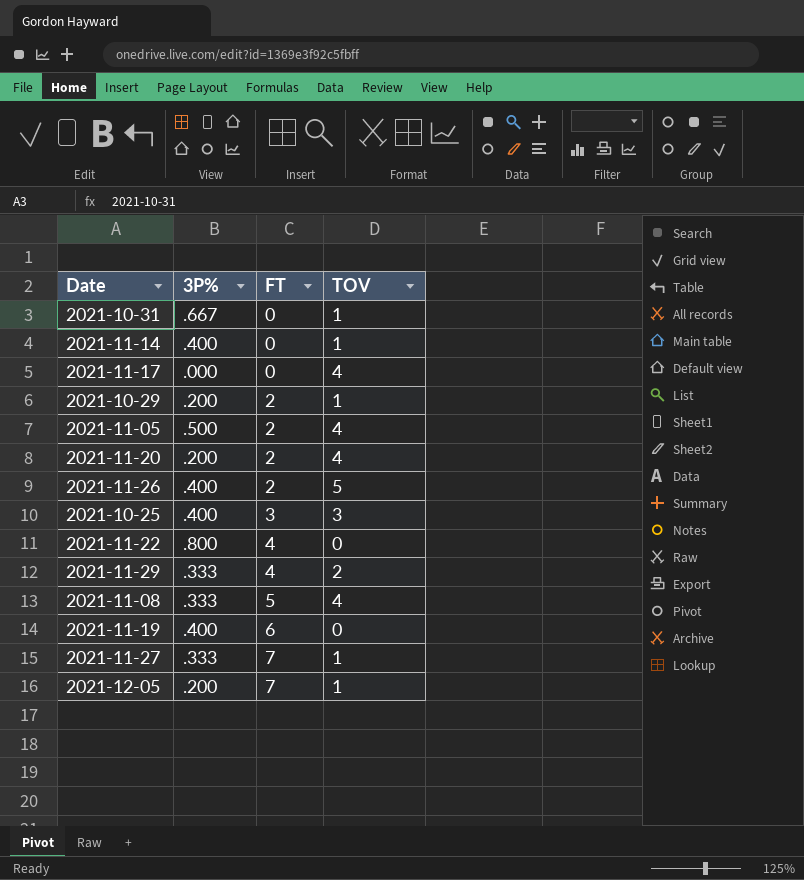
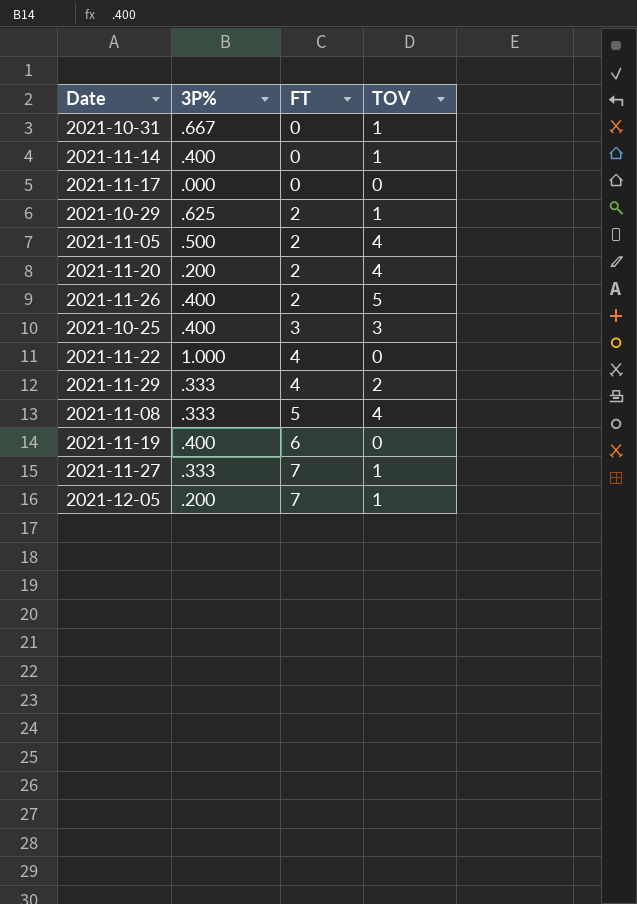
2021-11-17 | TOV: 4 -> 0
2021-10-29 | 3P%: .200 -> .625
2021-11-22 | 3P%: .800 -> 1.000

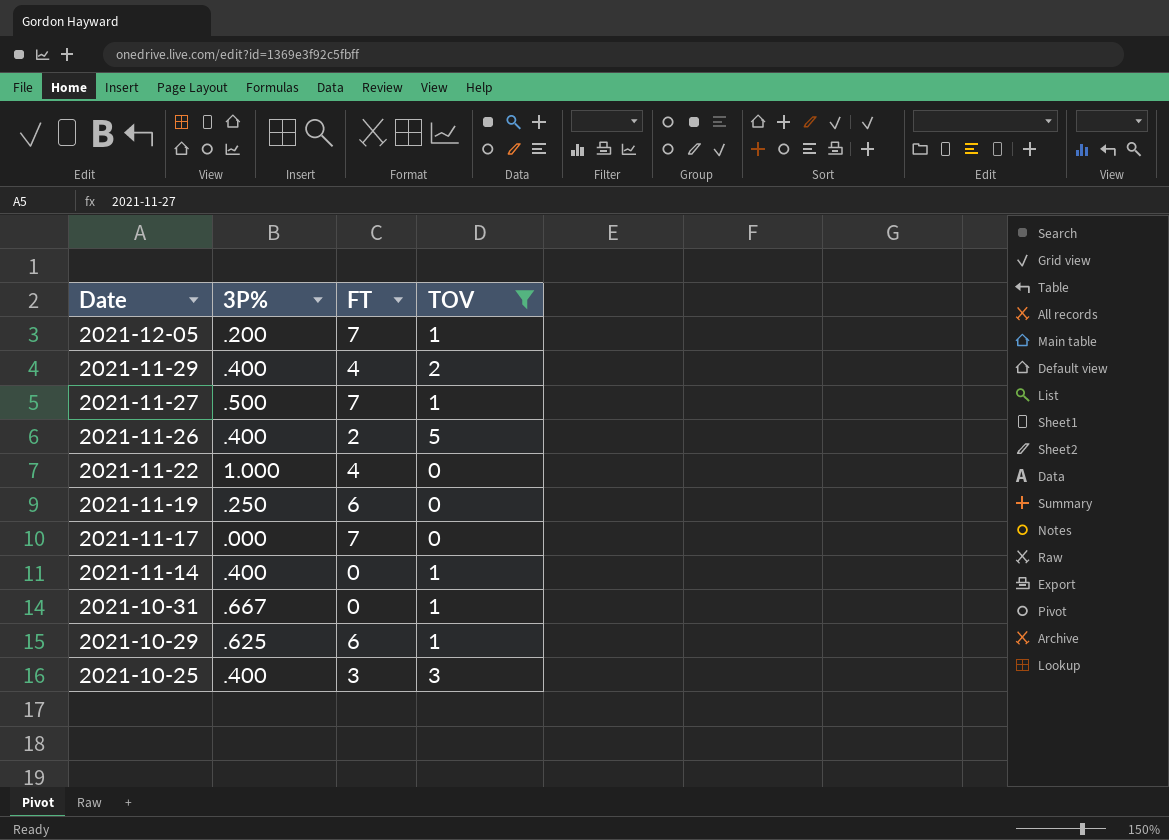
filter: none -> TOV != 4
row order: FT ascending -> Date descending
2021-11-29 | 3P%: .333 -> .400
2021-11-27 | 3P%: .333 -> .500
2021-11-19 | 3P%: .400 -> .250
2021-11-17 | FT: 0 -> 7
2021-10-29 | FT: 2 -> 6

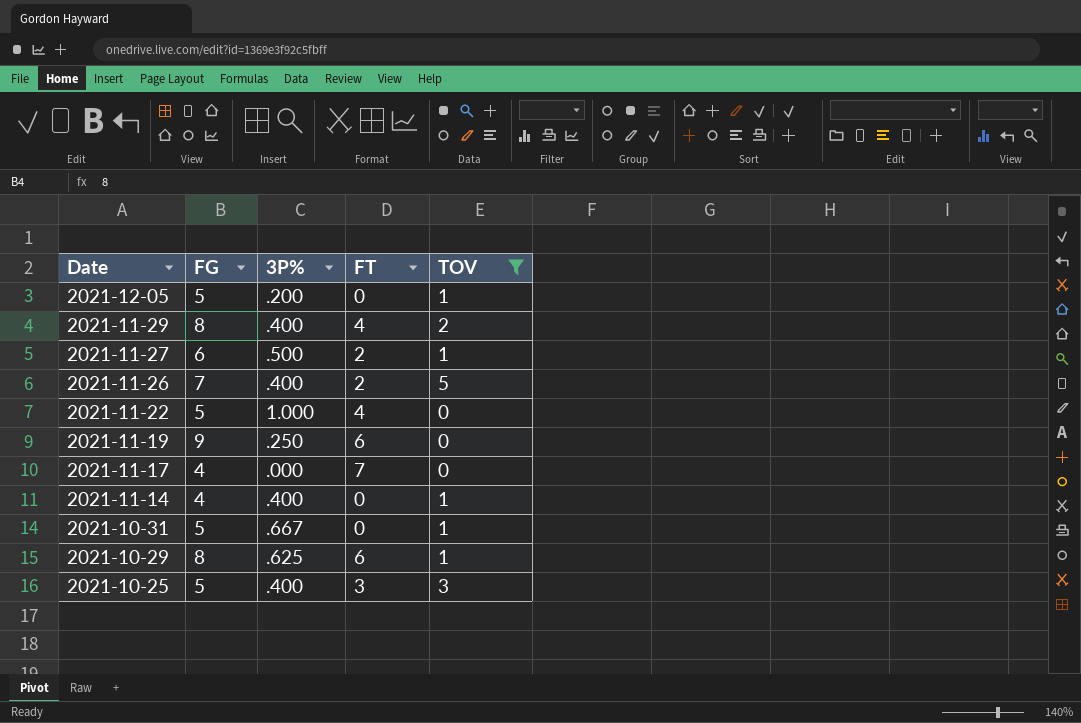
column FG | position: none -> 2
2021-12-05 | FT: 7 -> 0
2021-11-27 | FT: 7 -> 2

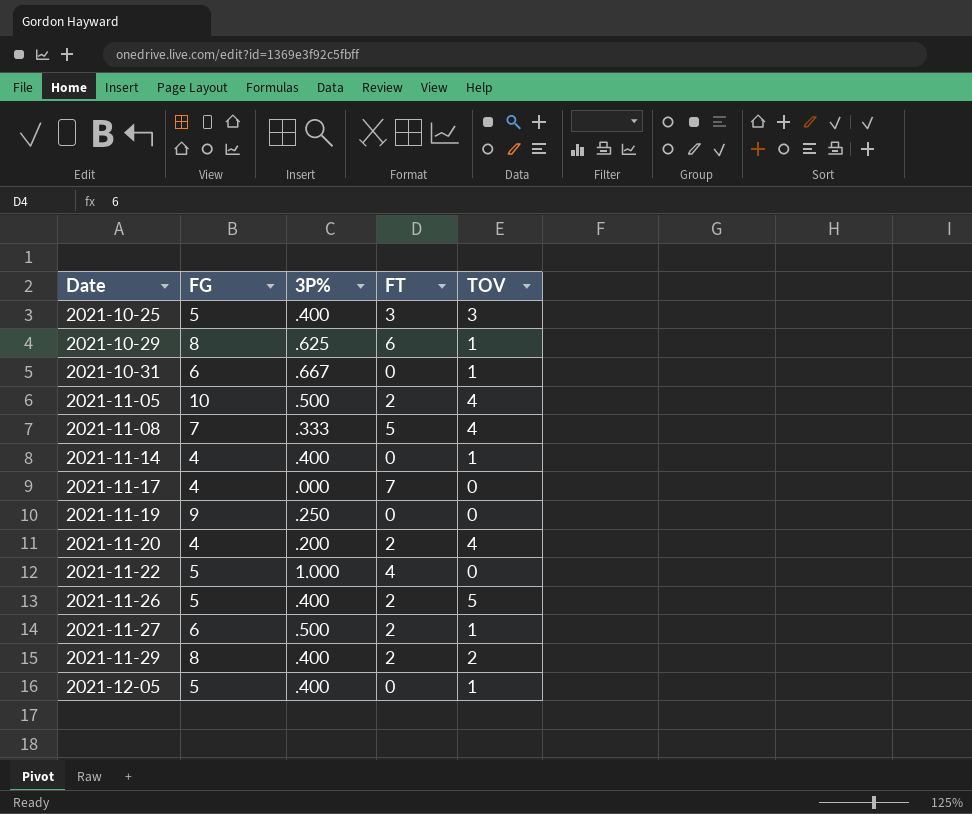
filter: TOV != 4 -> none
row order: Date descending -> Date ascending
2021-10-31 | FG: 5 -> 6
2021-11-19 | FT: 6 -> 0
2021-11-26 | FG: 7 -> 5
2021-11-29 | FT: 4 -> 2
2021-12-05 | 3P%: .200 -> .400

